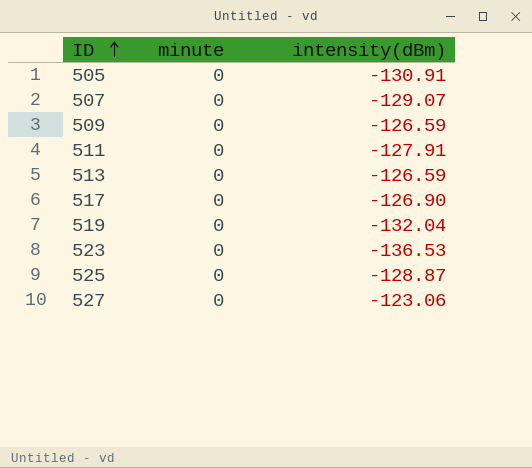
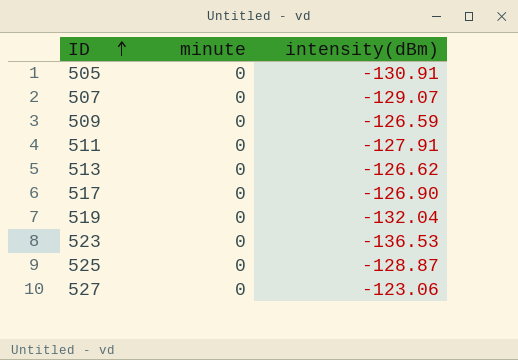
513 | intensity(dBm): -126.59 -> -126.62

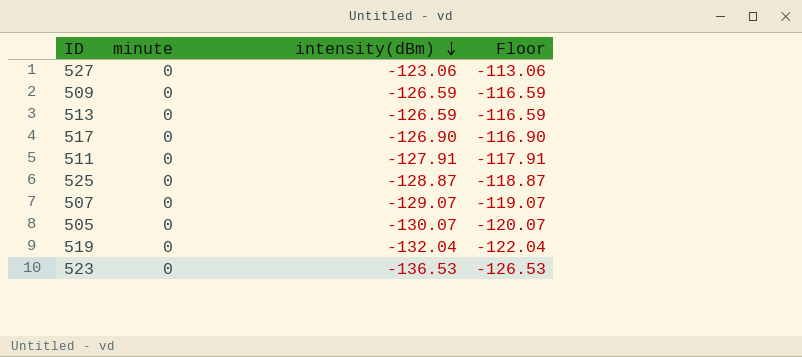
row order: ID ascending -> intensity(dBm) descending
column Floor | formula: none -> [intensity(dBm)] + 10
513 | intensity(dBm): -126.62 -> -126.59
505 | intensity(dBm): -130.91 -> -130.07

